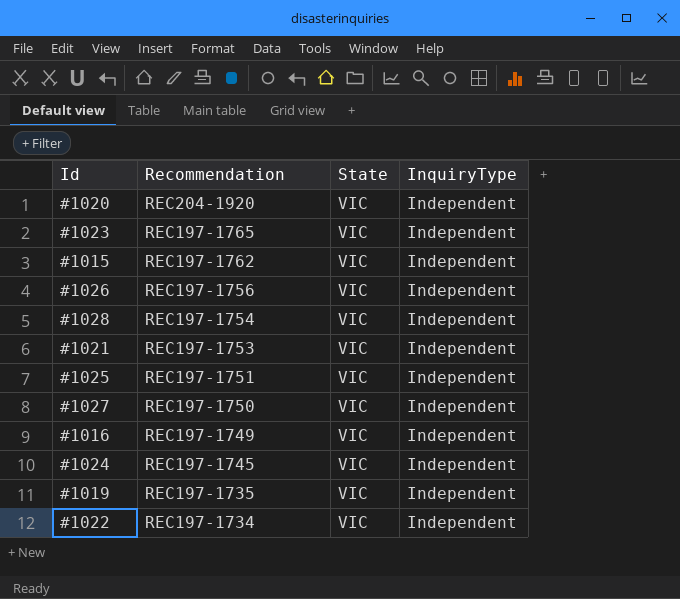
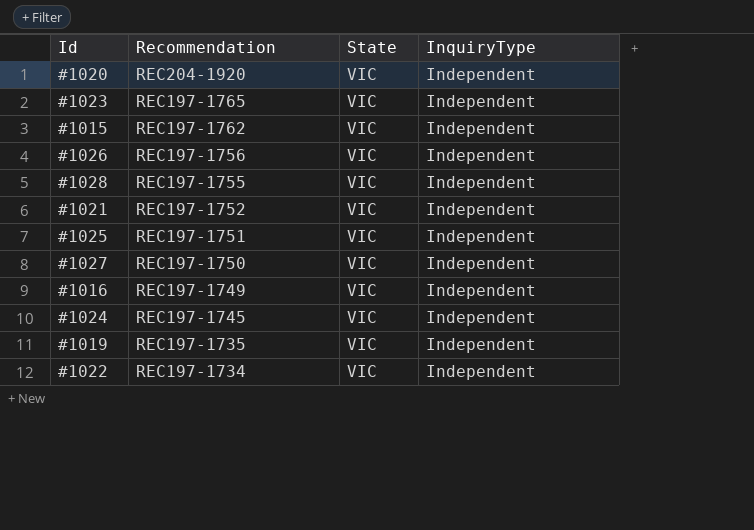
#1028 | Recommendation: REC197-1754 -> REC197-1755
#1021 | Recommendation: REC197-1753 -> REC197-1752

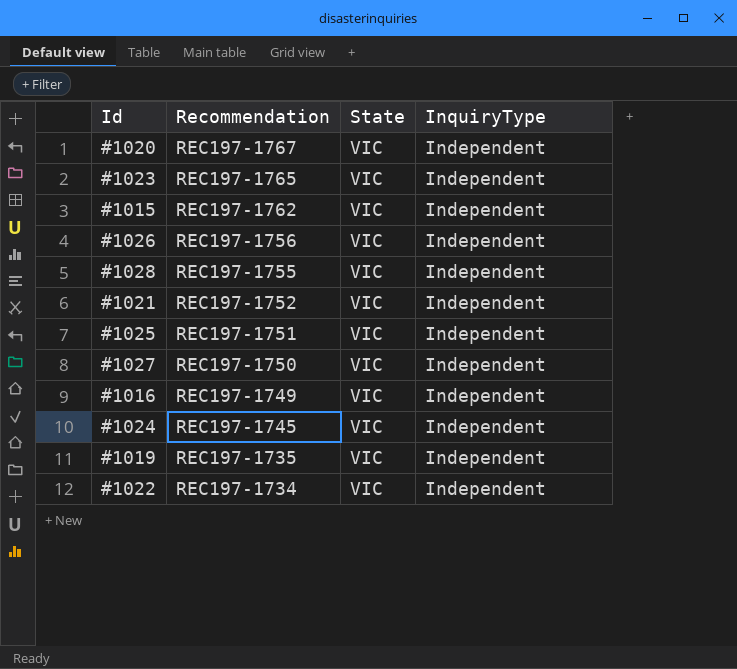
#1020 | Recommendation: REC204-1920 -> REC197-1767

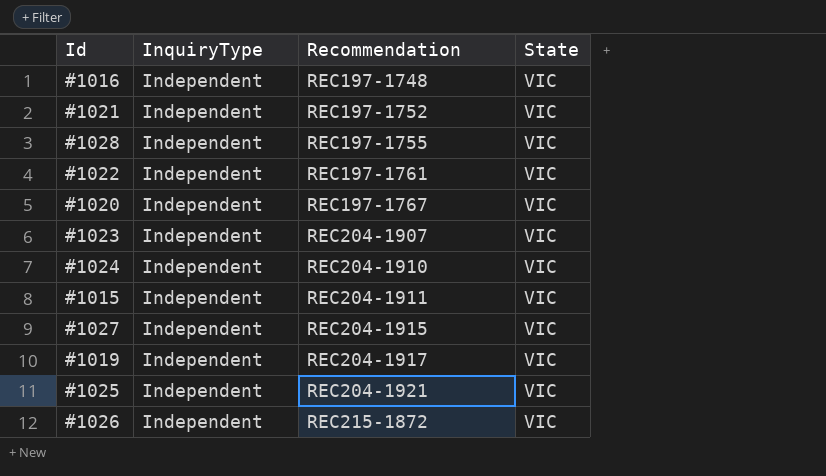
row order: Recommendation descending -> Recommendation ascending
column InquiryType | position: 4 -> 2
#1016 | Recommendation: REC197-1749 -> REC197-1748
#1022 | Recommendation: REC197-1734 -> REC197-1761
#1023 | Recommendation: REC197-1765 -> REC204-1907
#1024 | Recommendation: REC197-1745 -> REC204-1910
#1015 | Recommendation: REC197-1762 -> REC204-1911
#1027 | Recommendation: REC197-1750 -> REC204-1915
#1019 | Recommendation: REC197-1735 -> REC204-1917
#1025 | Recommendation: REC197-1751 -> REC204-1921
#1026 | Recommendation: REC197-1756 -> REC215-1872

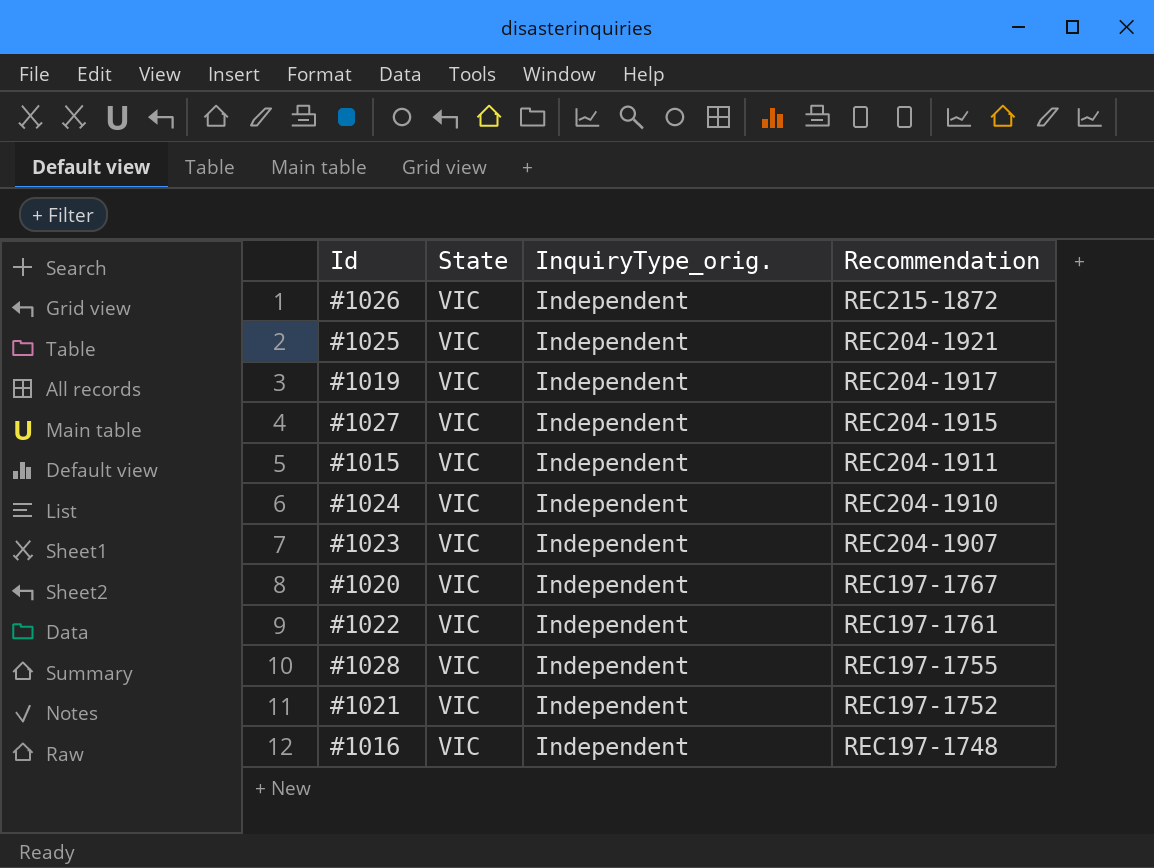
row order: Recommendation ascending -> Recommendation descending
column State | position: 4 -> 2
column name: InquiryType -> InquiryType_orig.

